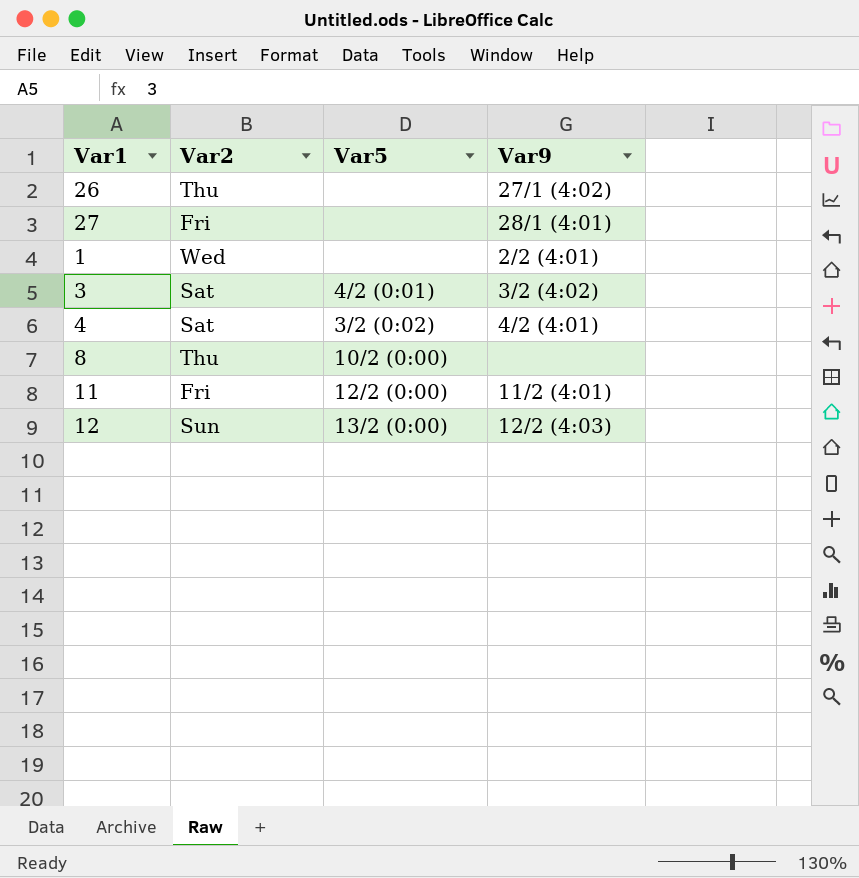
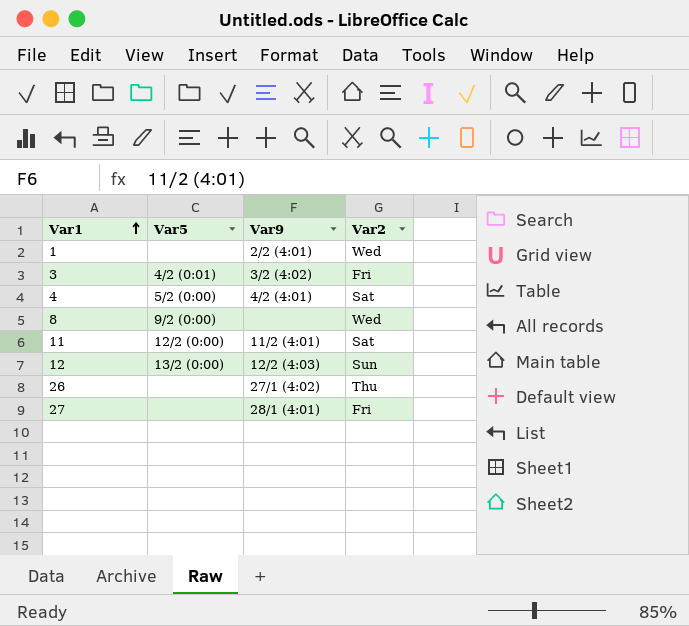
row order: none -> Var1 ascending
column Var2 | position: 2 -> 4
3 | Var2: Sat -> Fri
4 | Var5: 3/2 (0:02) -> 5/2 (0:00)
8 | Var5: 10/2 (0:00) -> 9/2 (0:00)
8 | Var2: Thu -> Wed
11 | Var2: Fri -> Sat

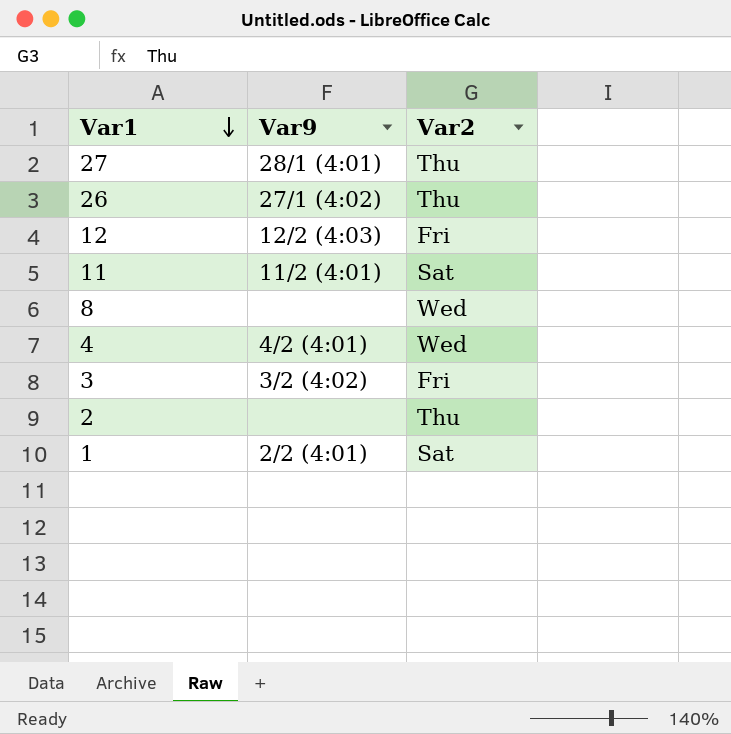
row order: Var1 ascending -> Var1 descending
column Var5 | position: 2 -> none
27 | Var2: Fri -> Thu
12 | Var2: Sun -> Fri
4 | Var2: Sat -> Wed
row 2: none -> none | Thu
1 | Var2: Wed -> Sat

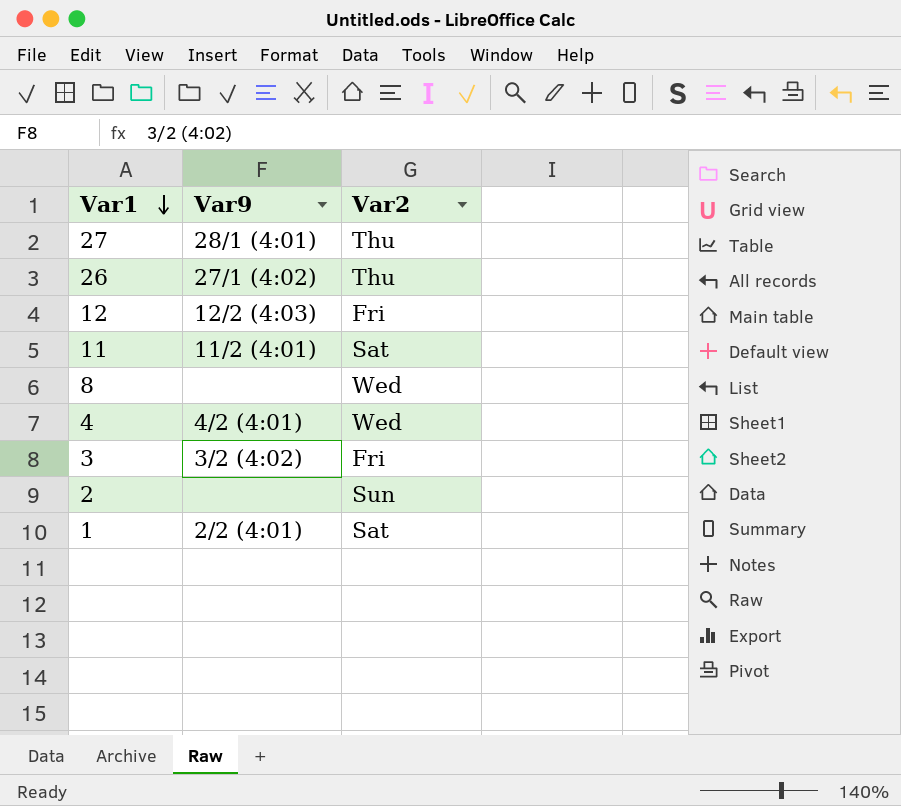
2 | Var2: Thu -> Sun

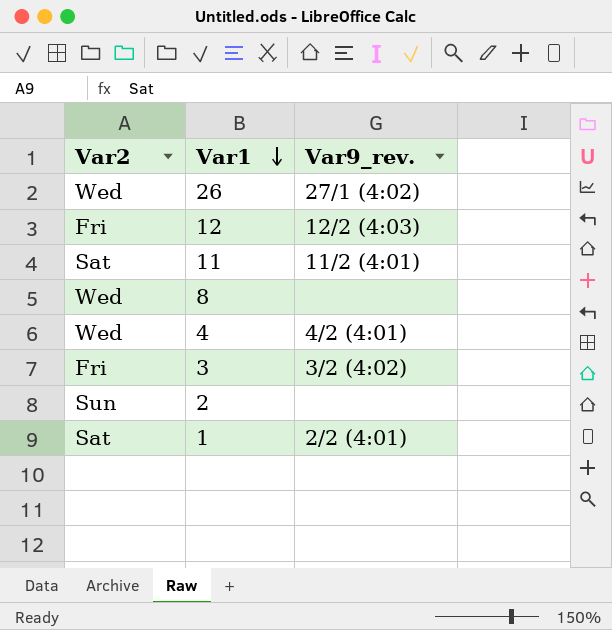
column Var2 | position: 3 -> 1
column name: Var9 -> Var9_rev.
row 27: 28/1 (4:01) | Thu -> none
26 | Var2: Thu -> Wed

